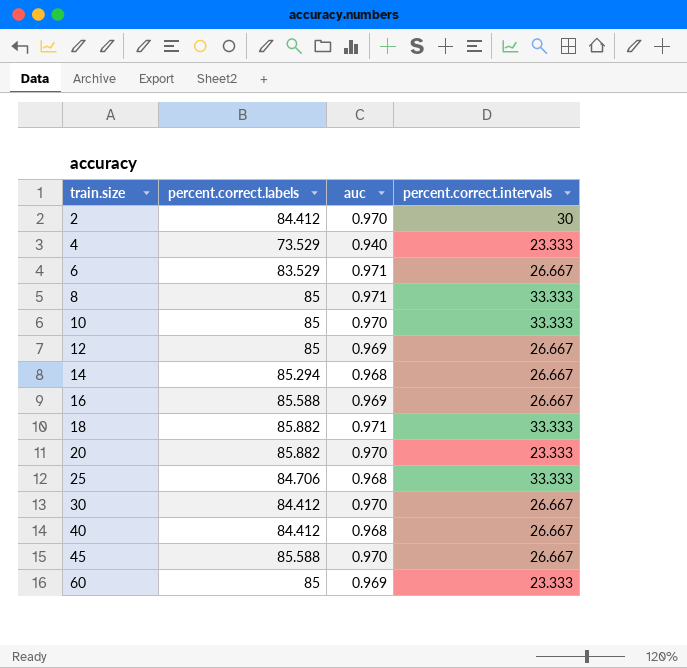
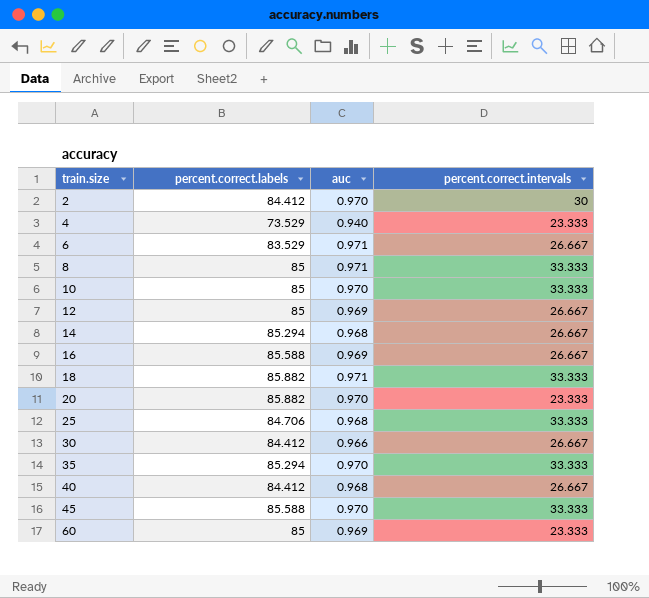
30 | auc: 0.970 -> 0.966
row 35: none -> 85.294 | 0.970 | 33.333
45 | percent.correct.intervals: 26.667 -> 33.333

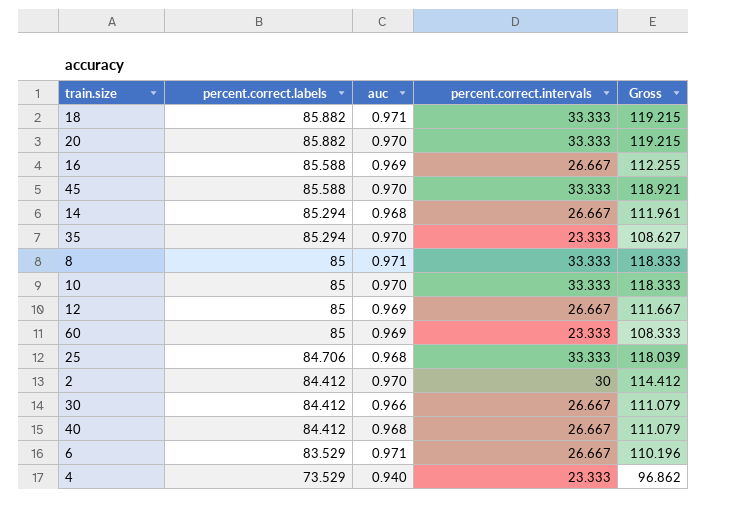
row order: train.size ascending -> percent.correct.labels descending
column Gross | formula: none -> [percent.correct.labels] + [percent.correct.intervals]
20 | percent.correct.intervals: 23.333 -> 33.333
35 | percent.correct.intervals: 33.333 -> 23.333

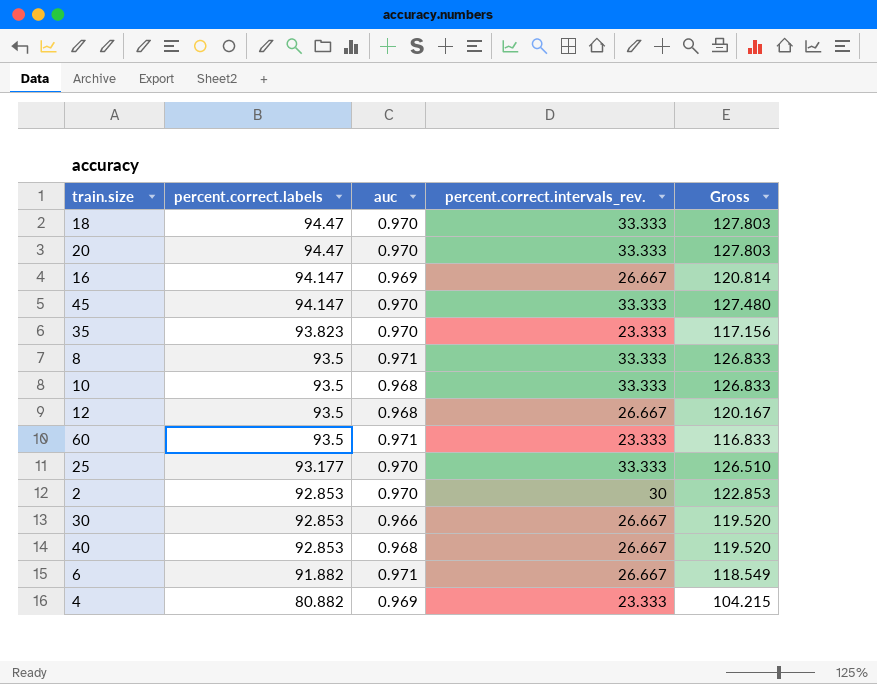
column name: percent.correct.intervals -> percent.correct.intervals_rev.
row 14: 85.294 | 0.968 | 26.667 | 111.961 -> none
18 | percent.correct.labels: 85.882 -> 94.47
18 | auc: 0.971 -> 0.970
18 | Gross: 119.215 -> 127.803
20 | percent.correct.labels: 85.882 -> 94.47
20 | Gross: 119.215 -> 127.803
16 | percent.correct.labels: 85.588 -> 94.147
16 | Gross: 112.255 -> 120.814
45 | percent.correct.labels: 85.588 -> 94.147
45 | Gross: 118.921 -> 127.480
35 | percent.correct.labels: 85.294 -> 93.823
35 | Gross: 108.627 -> 117.156
8 | percent.correct.labels: 85 -> 93.5
8 | Gross: 118.333 -> 126.833
10 | percent.correct.labels: 85 -> 93.5
10 | auc: 0.970 -> 0.968
10 | Gross: 118.333 -> 126.833
12 | percent.correct.labels: 85 -> 93.5
12 | auc: 0.969 -> 0.968
12 | Gross: 111.667 -> 120.167
60 | percent.correct.labels: 85 -> 93.5
60 | auc: 0.969 -> 0.971
60 | Gross: 108.333 -> 116.833
25 | percent.correct.labels: 84.706 -> 93.177
25 | auc: 0.968 -> 0.970
25 | Gross: 118.039 -> 126.510
2 | percent.correct.labels: 84.412 -> 92.853
2 | Gross: 114.412 -> 122.853
30 | percent.correct.labels: 84.412 -> 92.853
30 | Gross: 111.079 -> 119.520
40 | percent.correct.labels: 84.412 -> 92.853
40 | Gross: 111.079 -> 119.520
6 | percent.correct.labels: 83.529 -> 91.882
6 | Gross: 110.196 -> 118.549
4 | percent.correct.labels: 73.529 -> 80.882
4 | auc: 0.940 -> 0.969
4 | Gross: 96.862 -> 104.215

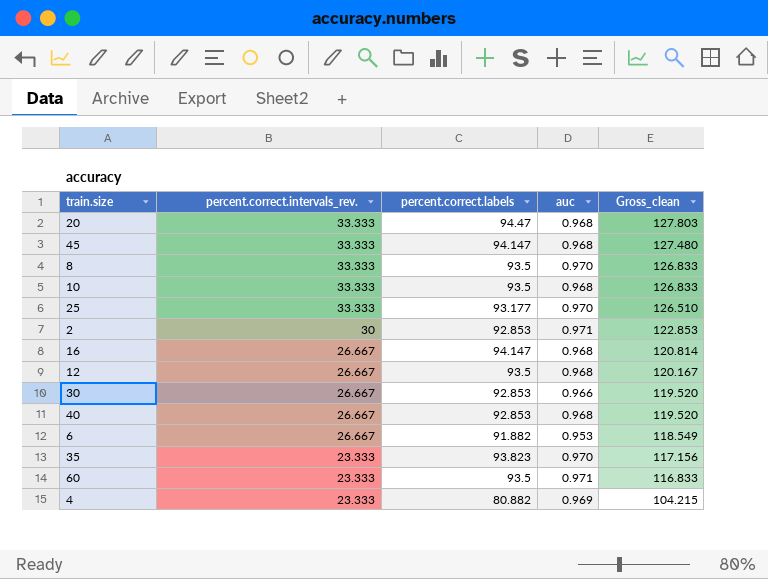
row order: percent.correct.labels descending -> percent.correct.intervals_rev. descending
column percent.correct.intervals_rev. | position: 4 -> 2
column name: Gross -> Gross_clean
row 18: 94.47 | 0.970 | 33.333 | 127.803 -> none
20 | auc: 0.970 -> 0.968
45 | auc: 0.970 -> 0.968
8 | auc: 0.971 -> 0.970
2 | auc: 0.970 -> 0.971
16 | auc: 0.969 -> 0.968
6 | auc: 0.971 -> 0.953

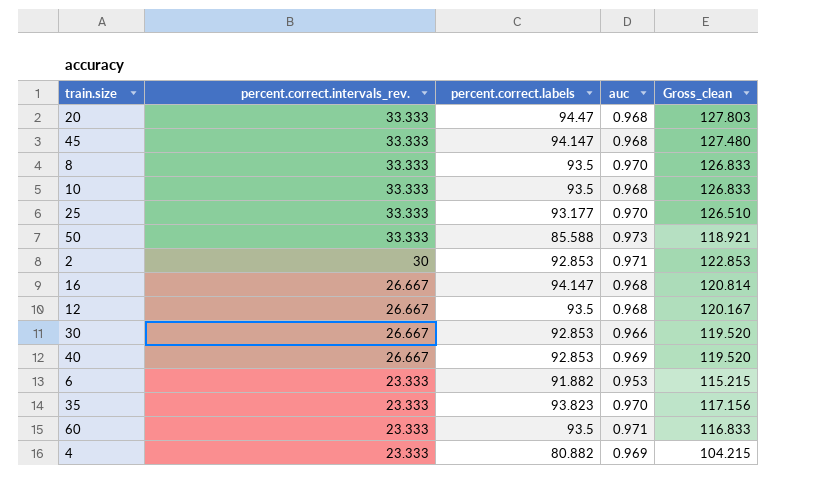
row 50: none -> 33.333 | 85.588 | 0.973 | 118.921
40 | auc: 0.968 -> 0.969
6 | percent.correct.intervals_rev.: 26.667 -> 23.333
6 | Gross_clean: 118.549 -> 115.215

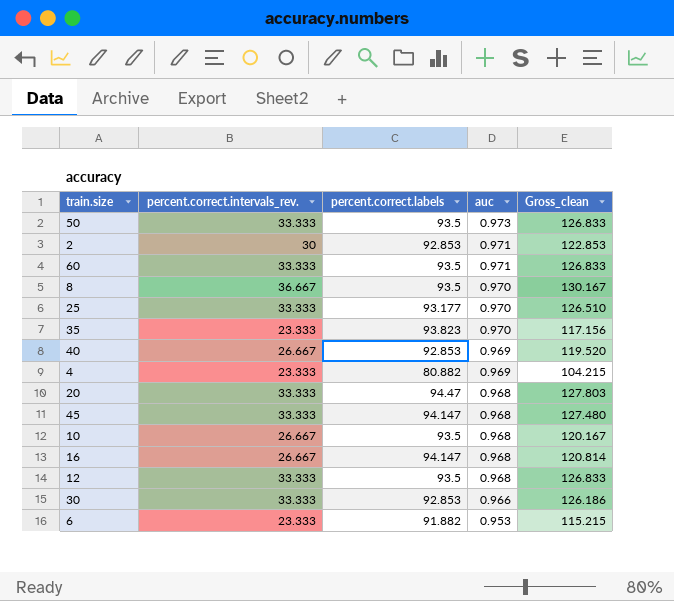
row order: percent.correct.intervals_rev. descending -> auc descending
50 | percent.correct.labels: 85.588 -> 93.5
50 | Gross_clean: 118.921 -> 126.833
60 | percent.correct.intervals_rev.: 23.333 -> 33.333
60 | Gross_clean: 116.833 -> 126.833
8 | percent.correct.intervals_rev.: 33.333 -> 36.667
8 | Gross_clean: 126.833 -> 130.167
10 | percent.correct.intervals_rev.: 33.333 -> 26.667
10 | Gross_clean: 126.833 -> 120.167
12 | percent.correct.intervals_rev.: 26.667 -> 33.333
12 | Gross_clean: 120.167 -> 126.833
30 | percent.correct.intervals_rev.: 26.667 -> 33.333
30 | Gross_clean: 119.520 -> 126.186

